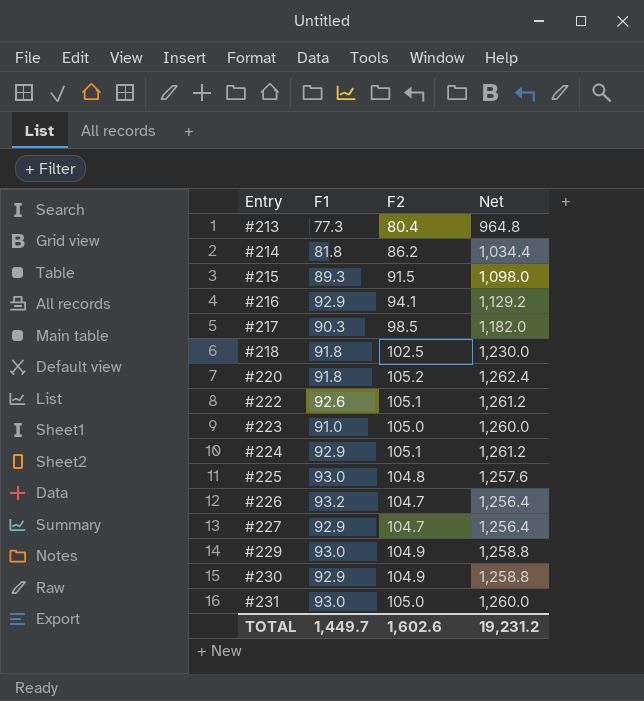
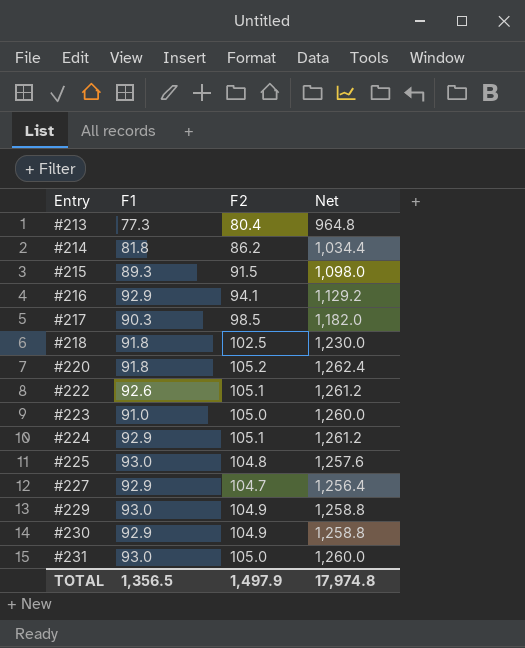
row #226: 93.2 | 104.7 | 1,256.4 -> none
TOTAL | F1: 1,449.7 -> 1,356.5
TOTAL | F2: 1,602.6 -> 1,497.9
TOTAL | Net: 19,231.2 -> 17,974.8

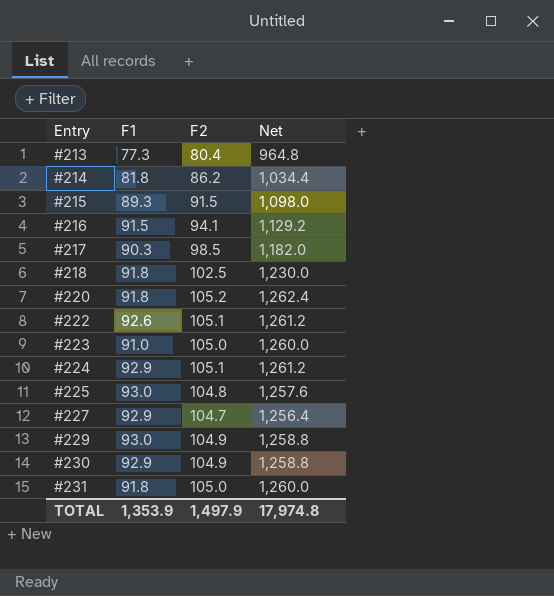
#216 | F1: 92.9 -> 91.5
#231 | F1: 93.0 -> 91.8
TOTAL | F1: 1,356.5 -> 1,353.9

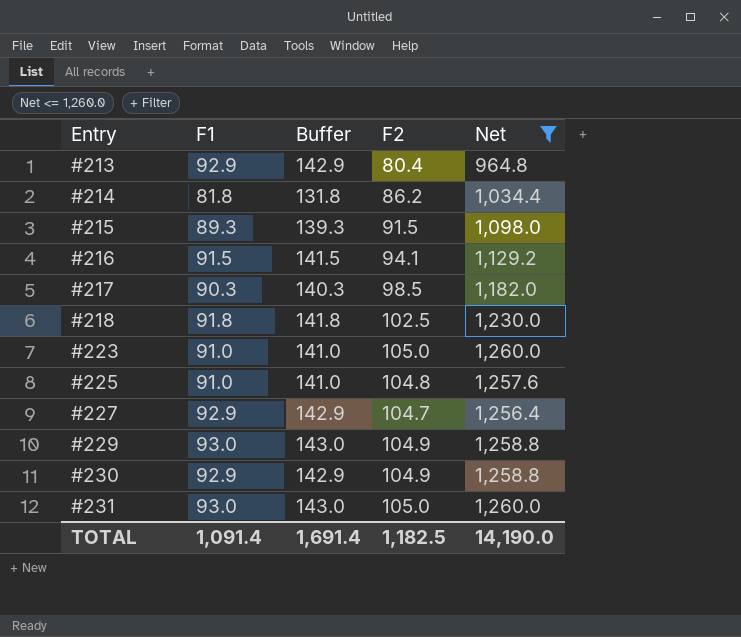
filter: none -> Net <= 1,260.0
column Buffer | formula: none -> [F1] + 50
#213 | F1: 77.3 -> 92.9
#225 | F1: 93.0 -> 91.0
#231 | F1: 91.8 -> 93.0
TOTAL | F1: 1,353.9 -> 1,091.4
TOTAL | F2: 1,497.9 -> 1,182.5
TOTAL | Net: 17,974.8 -> 14,190.0

